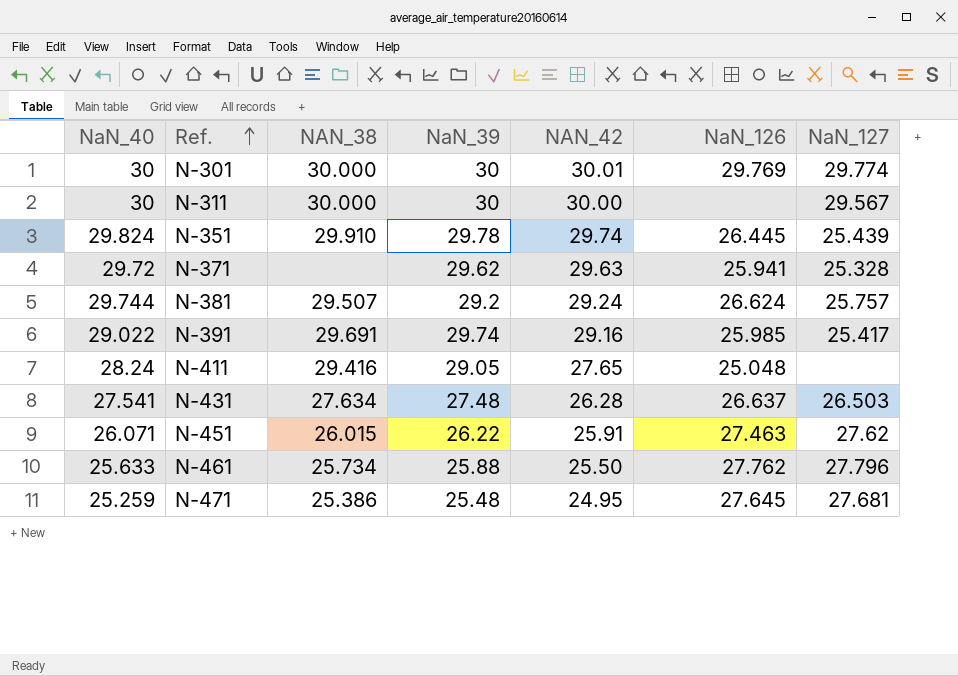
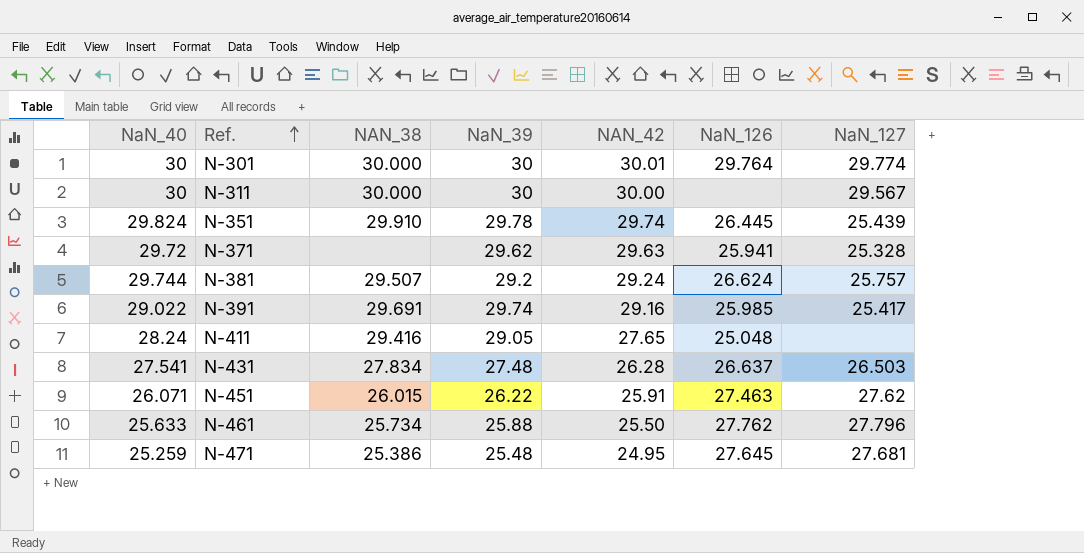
N-301 | NaN_126: 29.769 -> 29.764
N-431 | NAN_38: 27.634 -> 27.834

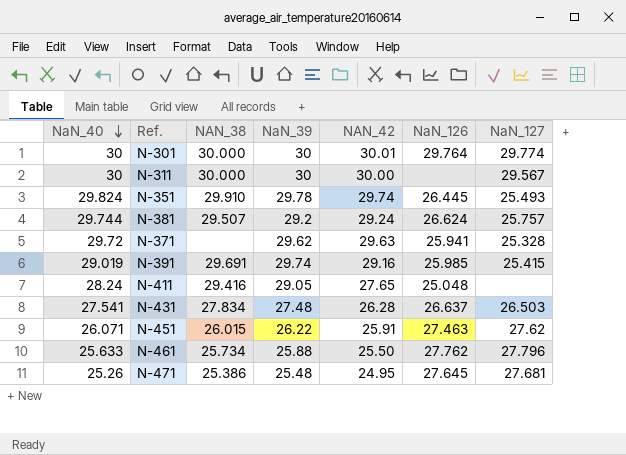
row order: Ref. ascending -> NaN_40 descending
N-351 | NaN_127: 25.439 -> 25.493
N-391 | NaN_40: 29.022 -> 29.019
N-391 | NaN_127: 25.417 -> 25.415
N-471 | NaN_40: 25.259 -> 25.26

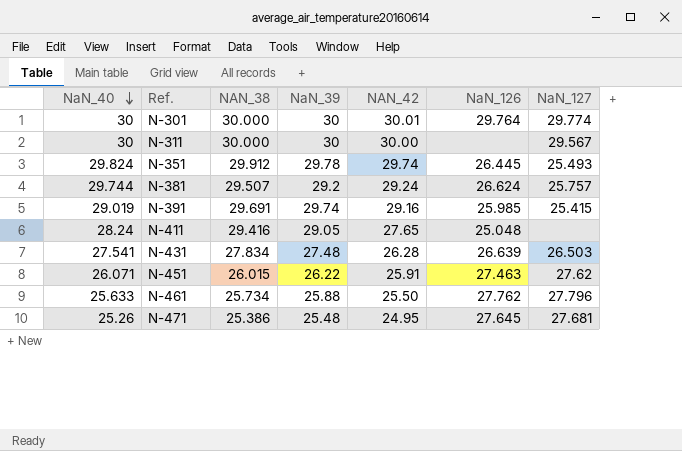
row N-371: 29.72 | none | 29.62 | 29.63 | 25.941 | 25.328 -> none
N-351 | NAN_38: 29.910 -> 29.912
N-431 | NaN_126: 26.637 -> 26.639

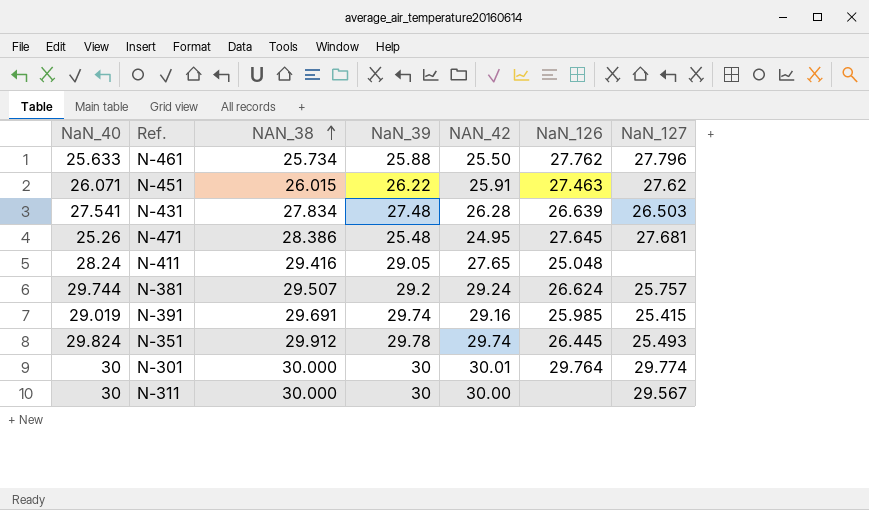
row order: NaN_40 descending -> NAN_38 ascending
N-471 | NAN_38: 25.386 -> 28.386

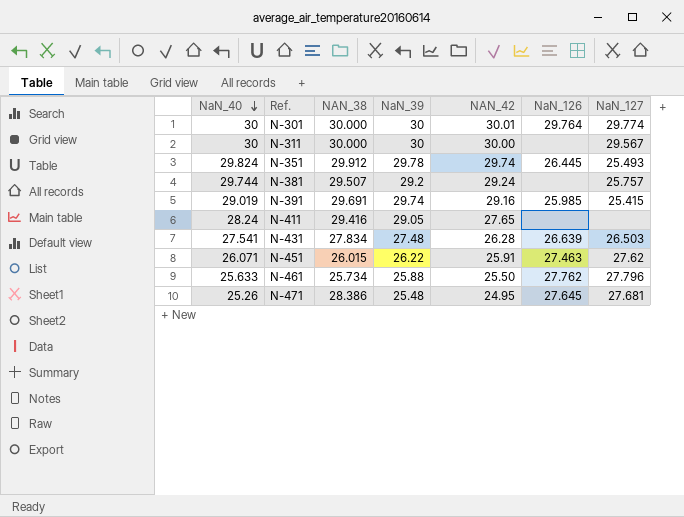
row order: NAN_38 ascending -> NaN_40 descending
N-381 | NaN_126: 26.624 -> none
N-411 | NaN_126: 25.048 -> none

